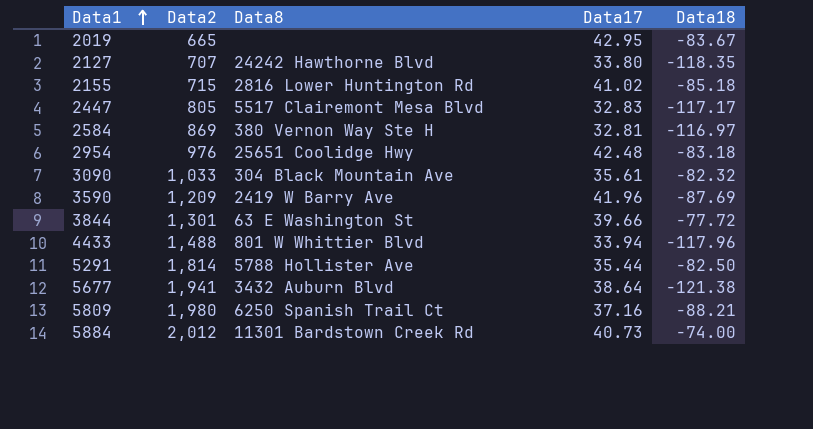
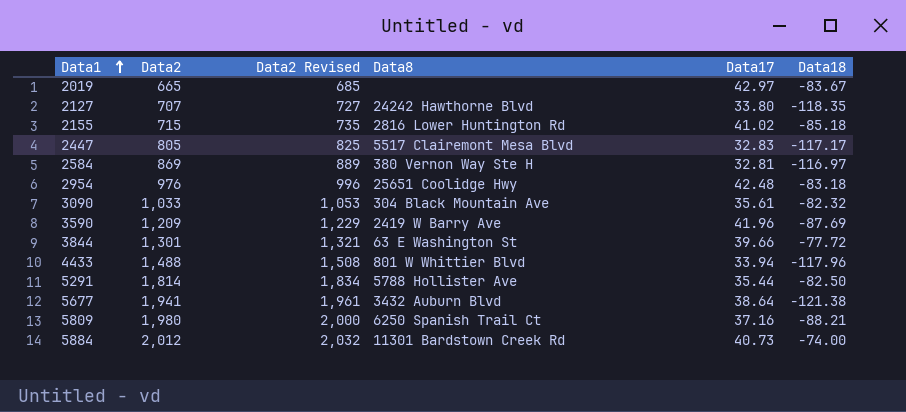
column Data2 Revised | formula: none -> [Data2] + 20
2019 | Data17: 42.95 -> 42.97

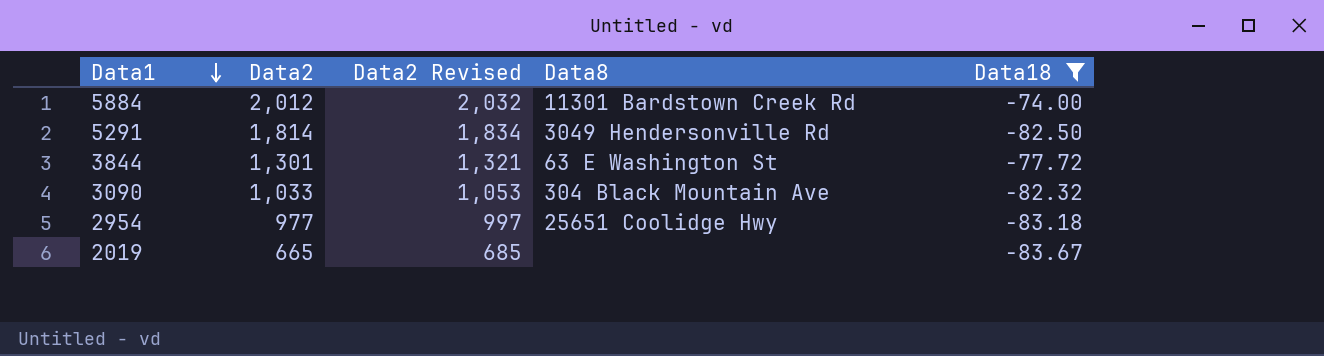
filter: none -> Data18 >= -83.67
row order: Data1 ascending -> Data1 descending
column Data17 | position: 5 -> none
5291 | Data8: 5788 Hollister Ave -> 3049 Hendersonville Rd
2954 | Data2: 976 -> 977
2954 | Data2 Revised: 996 -> 997

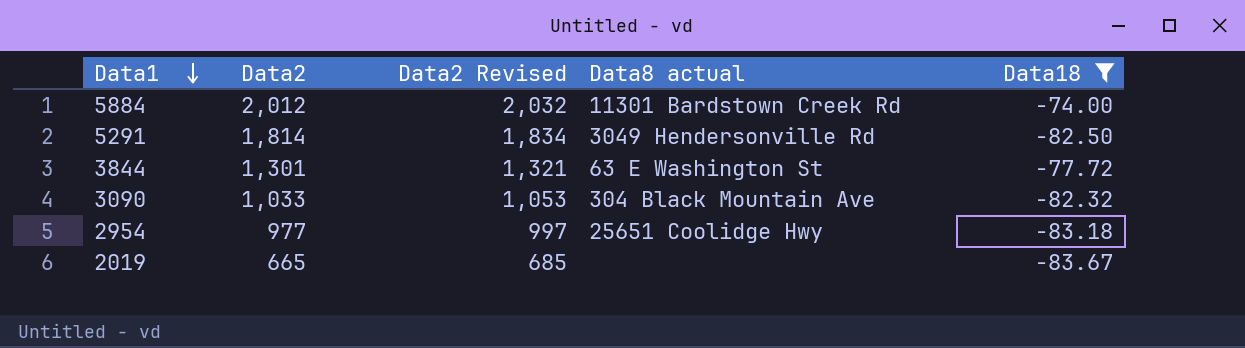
column name: Data8 -> Data8 actual

